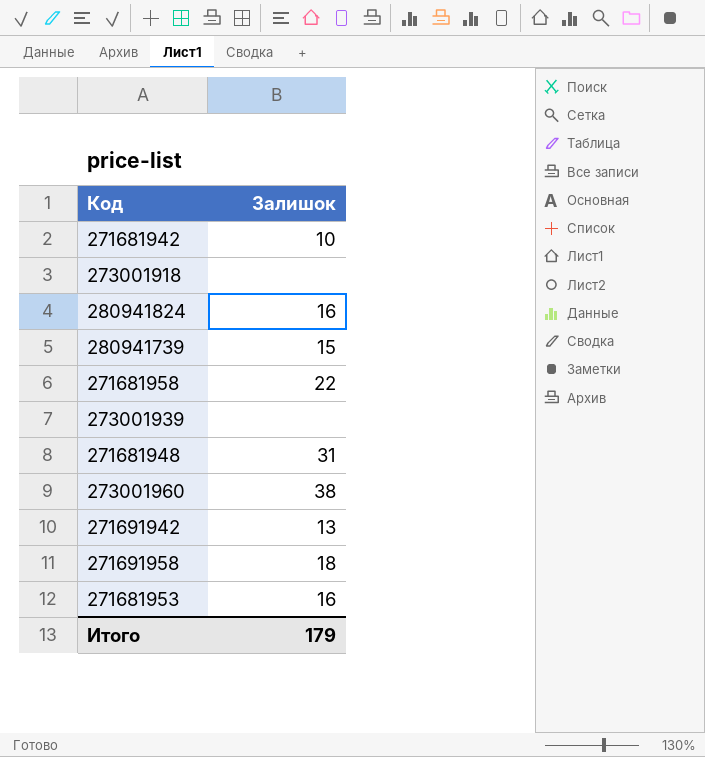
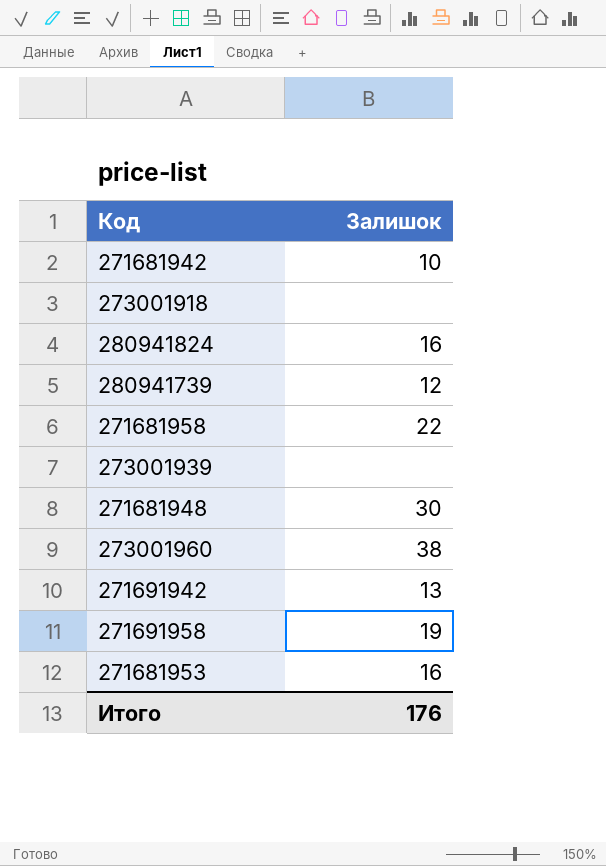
280941739 | Залишок: 15 -> 12
271681948 | Залишок: 31 -> 30
271691958 | Залишок: 18 -> 19
Итого | Залишок: 179 -> 176

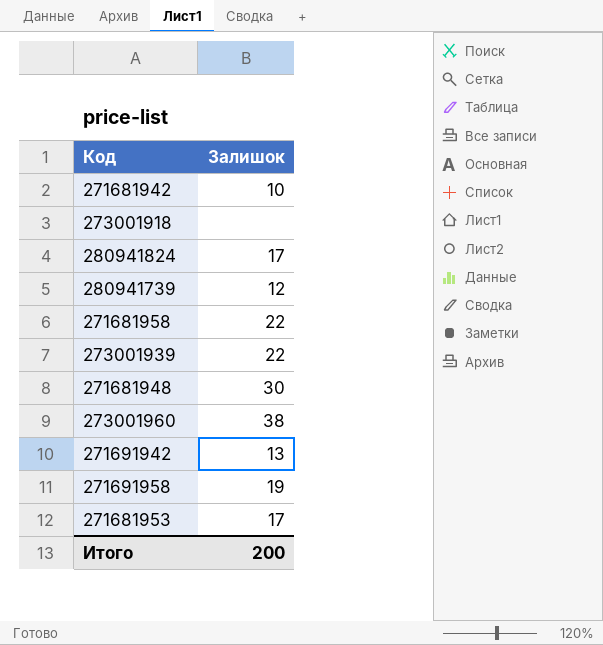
280941824 | Залишок: 16 -> 17
273001939 | Залишок: none -> 22
271681953 | Залишок: 16 -> 17
Итого | Залишок: 176 -> 200

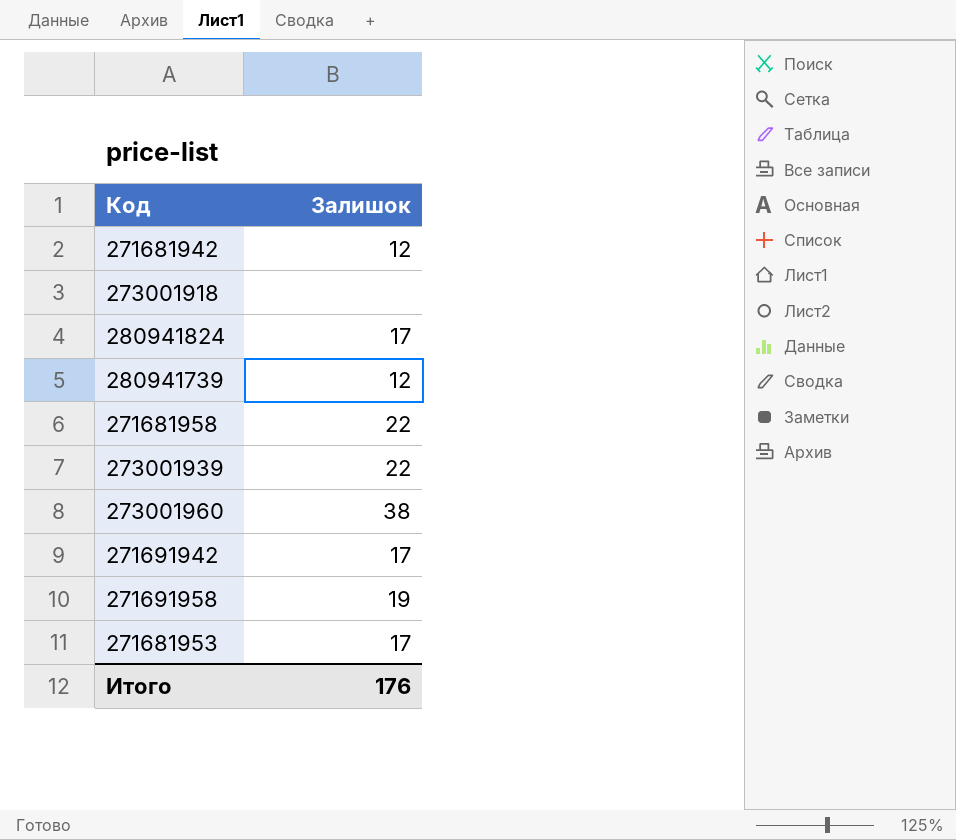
row 271681948: 30 -> none
271681942 | Залишок: 10 -> 12
271691942 | Залишок: 13 -> 17
Итого | Залишок: 200 -> 176

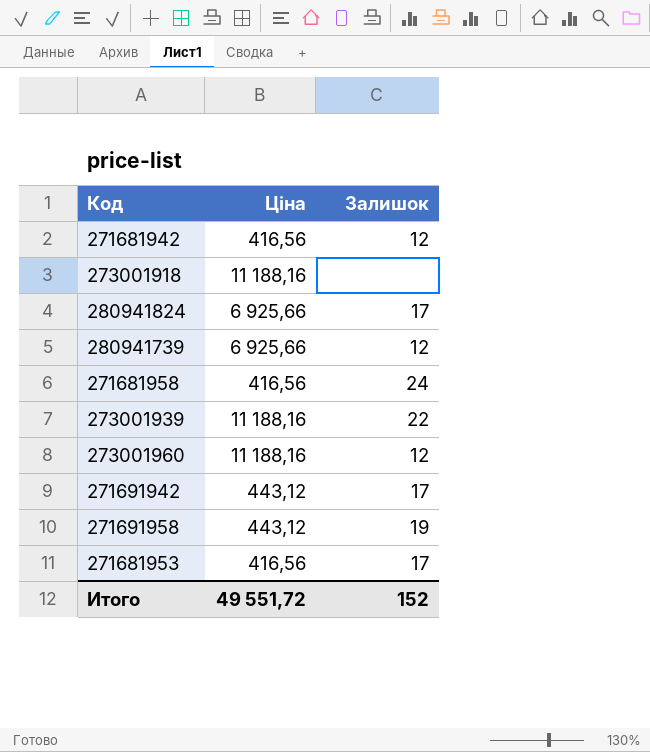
column Ціна | position: none -> 2
271681958 | Залишок: 22 -> 24
273001960 | Залишок: 38 -> 12
Итого | Залишок: 176 -> 152

